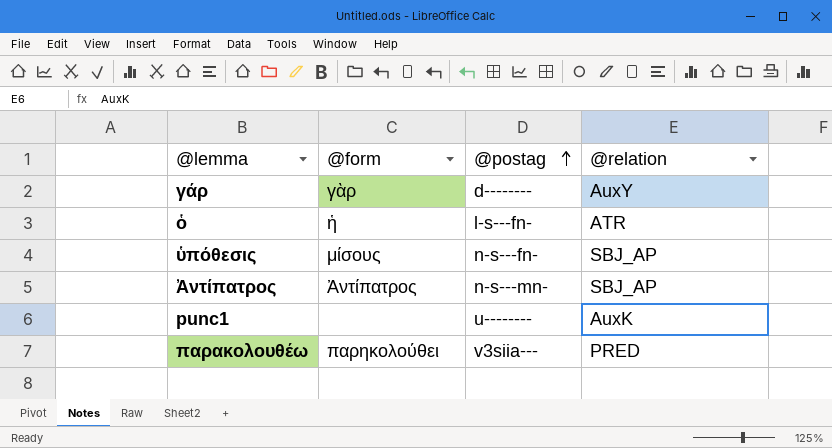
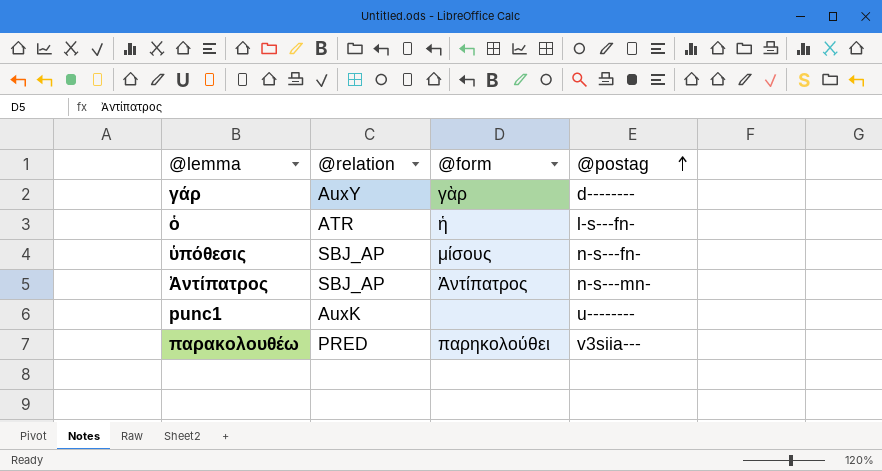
column @relation | position: 4 -> 2

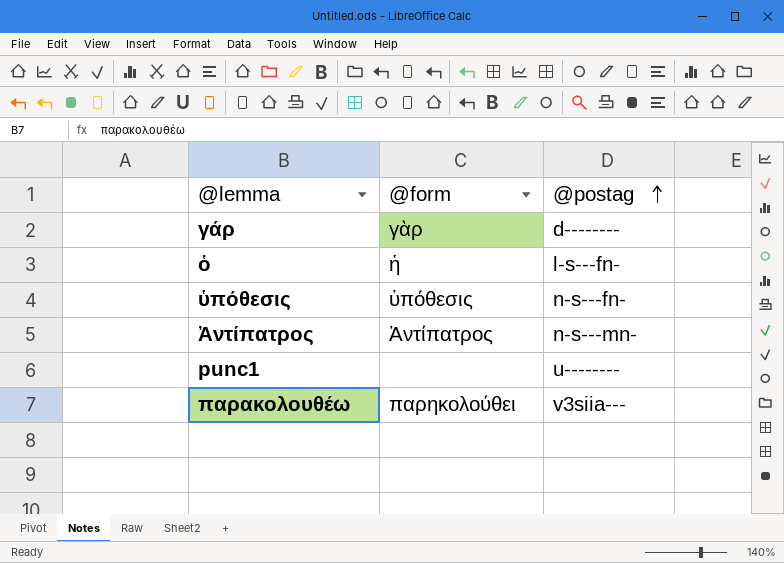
column @relation | position: 2 -> none
ὑπόθεσις | @form: μίσους -> ὑπόθεσις

